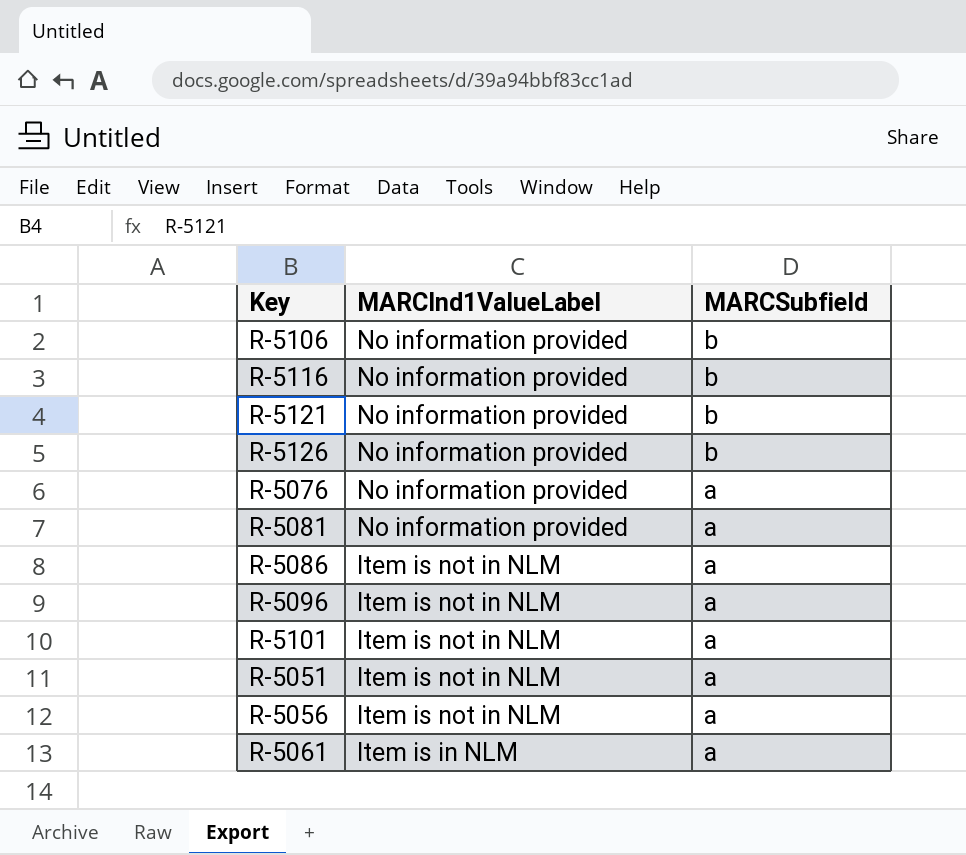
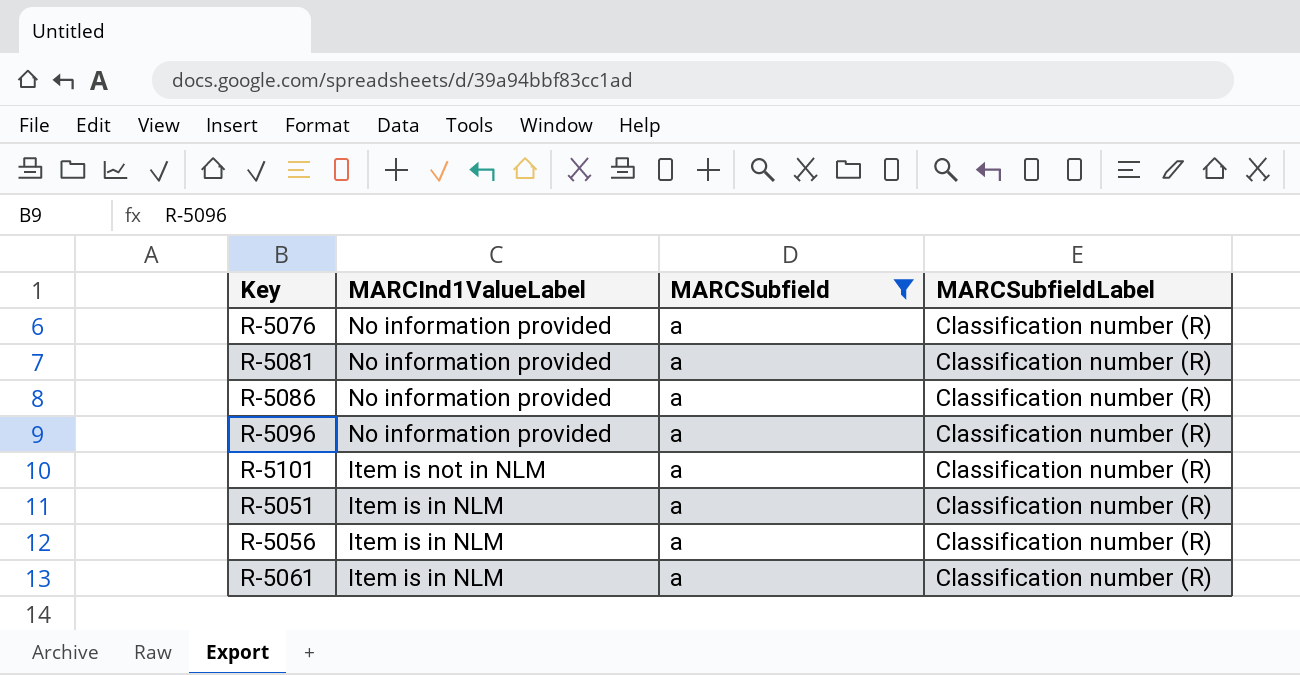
filter: none -> MARCSubfield = a
column MARCSubfieldLabel | position: none -> 4
R-5086 | MARCInd1ValueLabel: Item is not in NLM -> No information provided
R-5096 | MARCInd1ValueLabel: Item is not in NLM -> No information provided
R-5051 | MARCInd1ValueLabel: Item is not in NLM -> Item is in NLM
R-5056 | MARCInd1ValueLabel: Item is not in NLM -> Item is in NLM

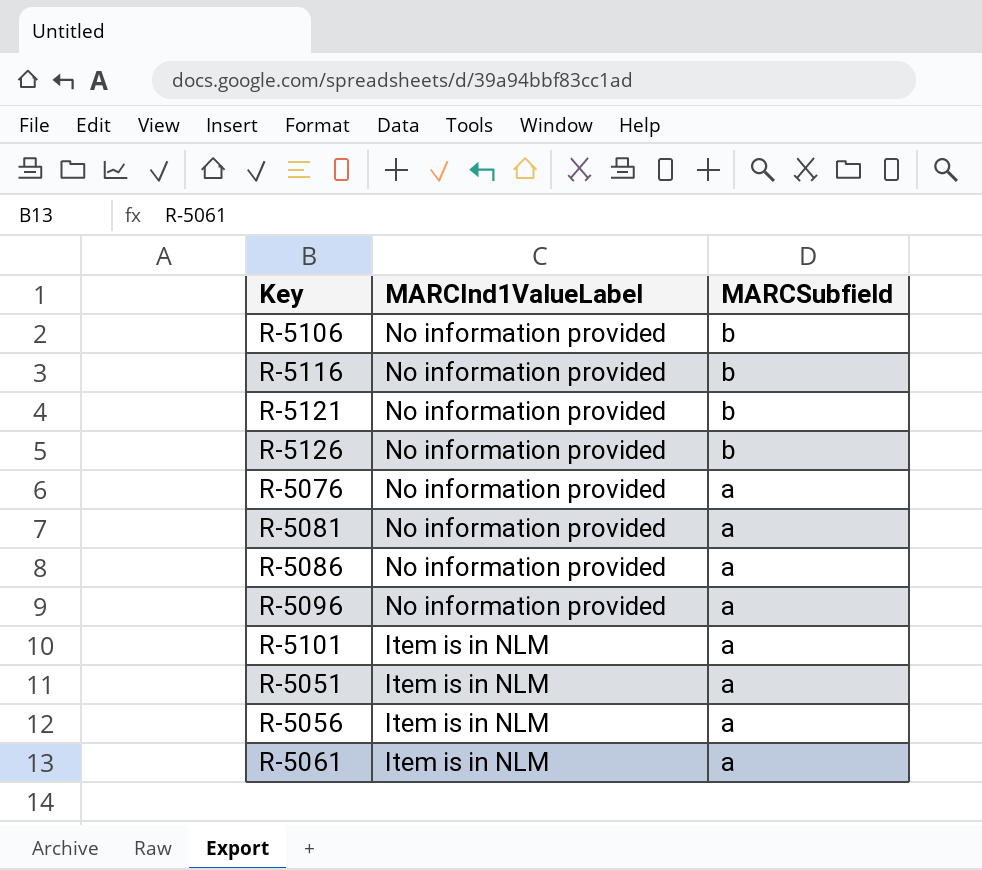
filter: MARCSubfield = a -> none
column MARCSubfieldLabel | position: 4 -> none
R-5101 | MARCInd1ValueLabel: Item is not in NLM -> Item is in NLM

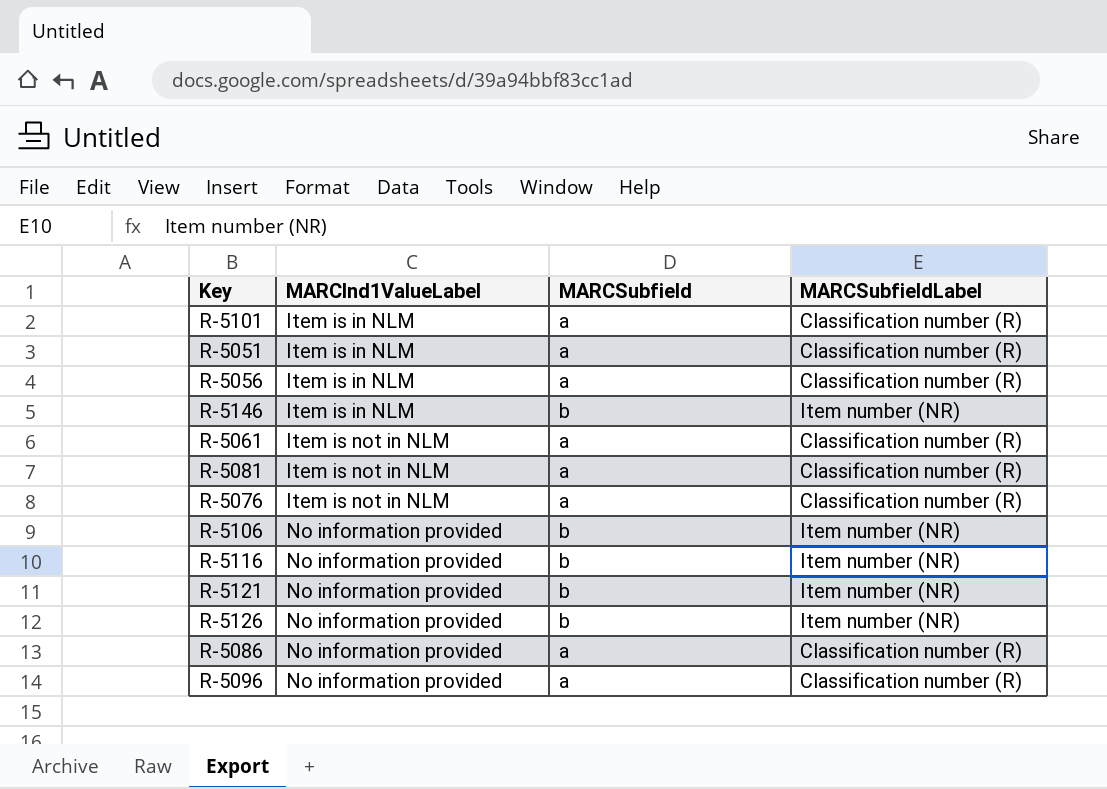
row order: MARCInd1ValueLabel descending -> MARCInd1ValueLabel ascending
column MARCSubfieldLabel | position: none -> 4
row R-5146: none -> Item is in NLM | b | Item number (NR)
R-5061 | MARCInd1ValueLabel: Item is in NLM -> Item is not in NLM
R-5081 | MARCInd1ValueLabel: No information provided -> Item is not in NLM
R-5076 | MARCInd1ValueLabel: No information provided -> Item is not in NLM

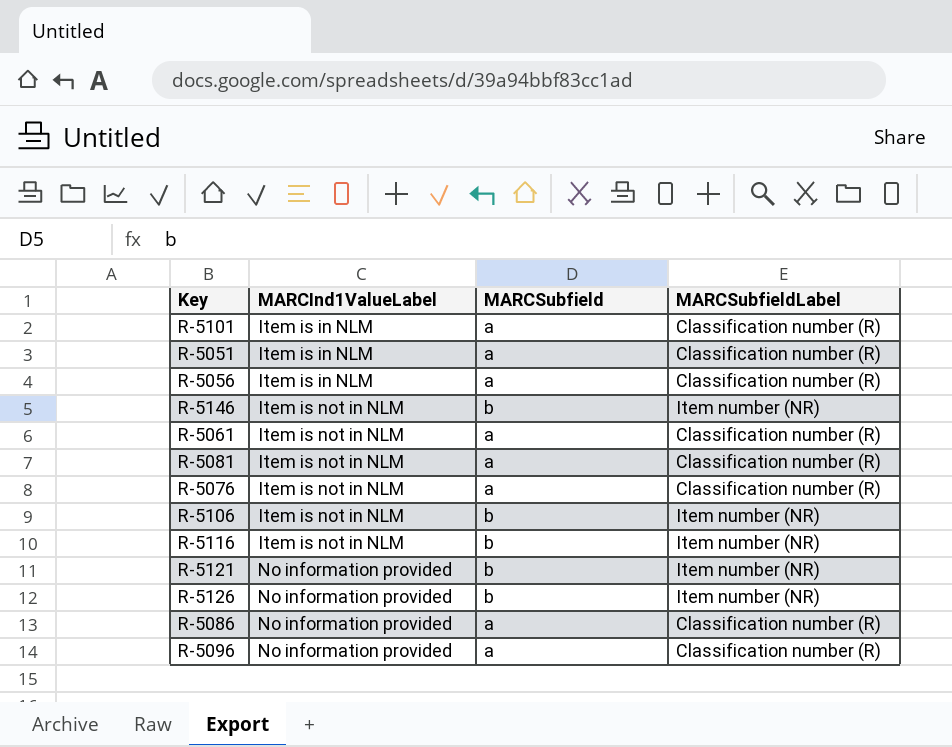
R-5146 | MARCInd1ValueLabel: Item is in NLM -> Item is not in NLM
R-5106 | MARCInd1ValueLabel: No information provided -> Item is not in NLM
R-5116 | MARCInd1ValueLabel: No information provided -> Item is not in NLM

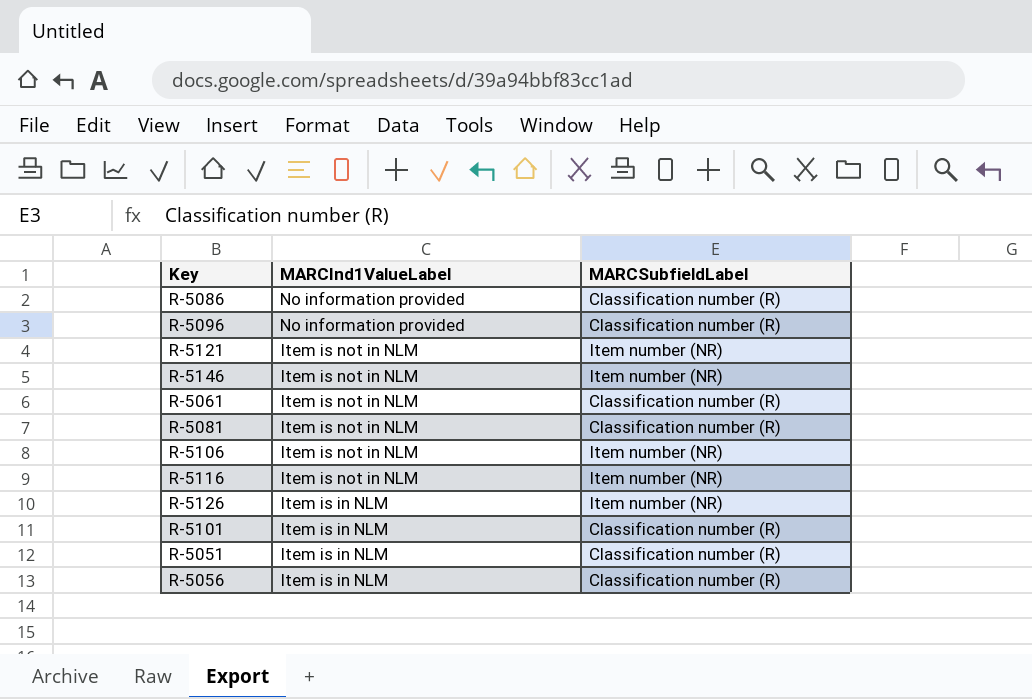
row order: MARCInd1ValueLabel ascending -> MARCInd1ValueLabel descending
column MARCSubfield | position: 3 -> none
row R-5076: Item is not in NLM | a | Classification number (R) -> none
R-5121 | MARCInd1ValueLabel: No information provided -> Item is not in NLM
R-5126 | MARCInd1ValueLabel: No information provided -> Item is in NLM

